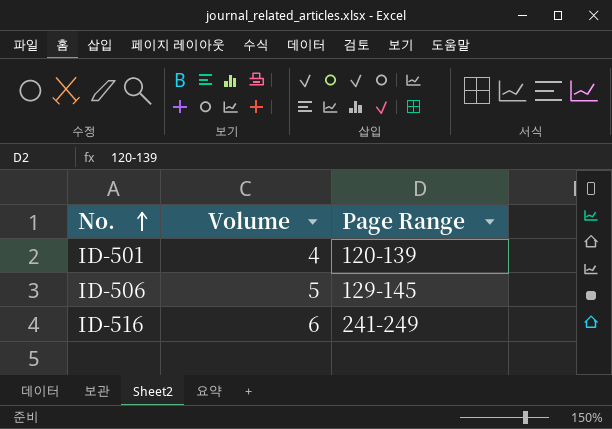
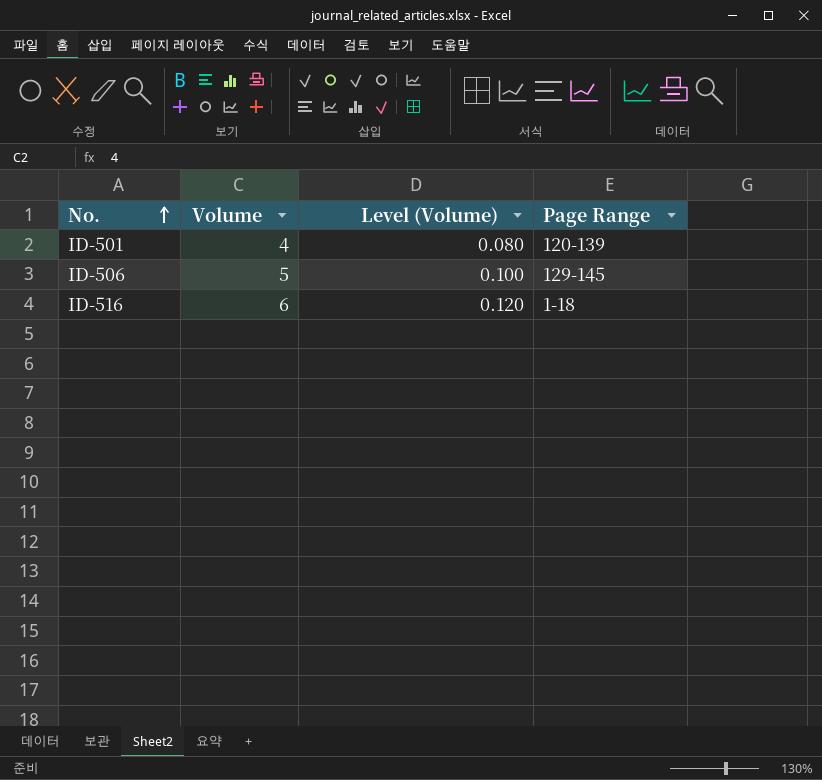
column Level (Volume) | formula: none -> [Volume] * 0.02
ID-516 | Page Range: 241-249 -> 1-18

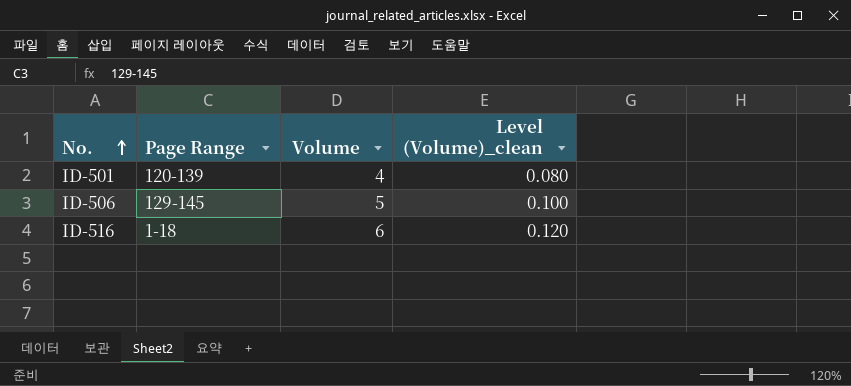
column Page Range | position: 4 -> 2
column name: Level (Volume) -> Level (Volume)_clean

